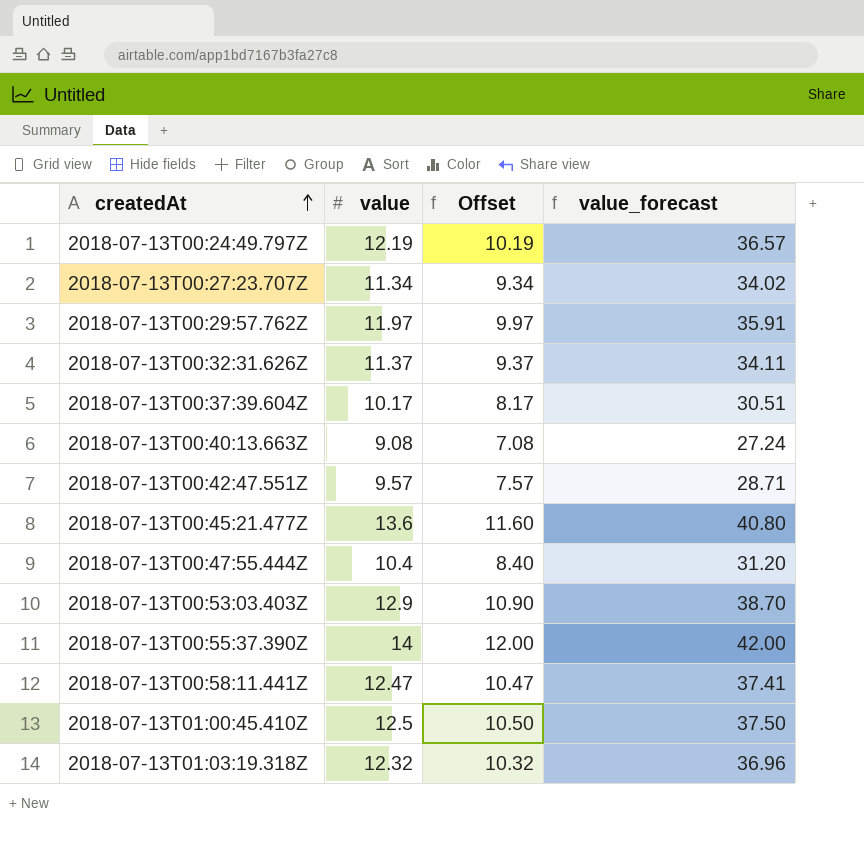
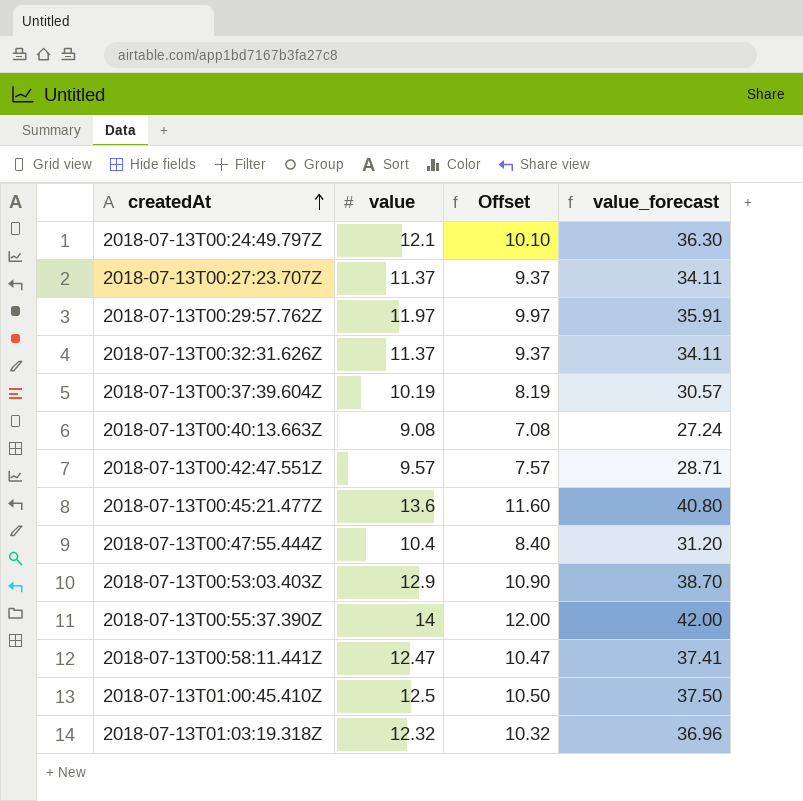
2018-07-13T00:24:49.797Z | value: 12.19 -> 12.1
2018-07-13T00:24:49.797Z | Offset: 10.19 -> 10.10
2018-07-13T00:24:49.797Z | value_forecast: 36.57 -> 36.30
2018-07-13T00:27:23.707Z | value: 11.34 -> 11.37
2018-07-13T00:27:23.707Z | Offset: 9.34 -> 9.37
2018-07-13T00:27:23.707Z | value_forecast: 34.02 -> 34.11
2018-07-13T00:37:39.604Z | value: 10.17 -> 10.19
2018-07-13T00:37:39.604Z | Offset: 8.17 -> 8.19
2018-07-13T00:37:39.604Z | value_forecast: 30.51 -> 30.57

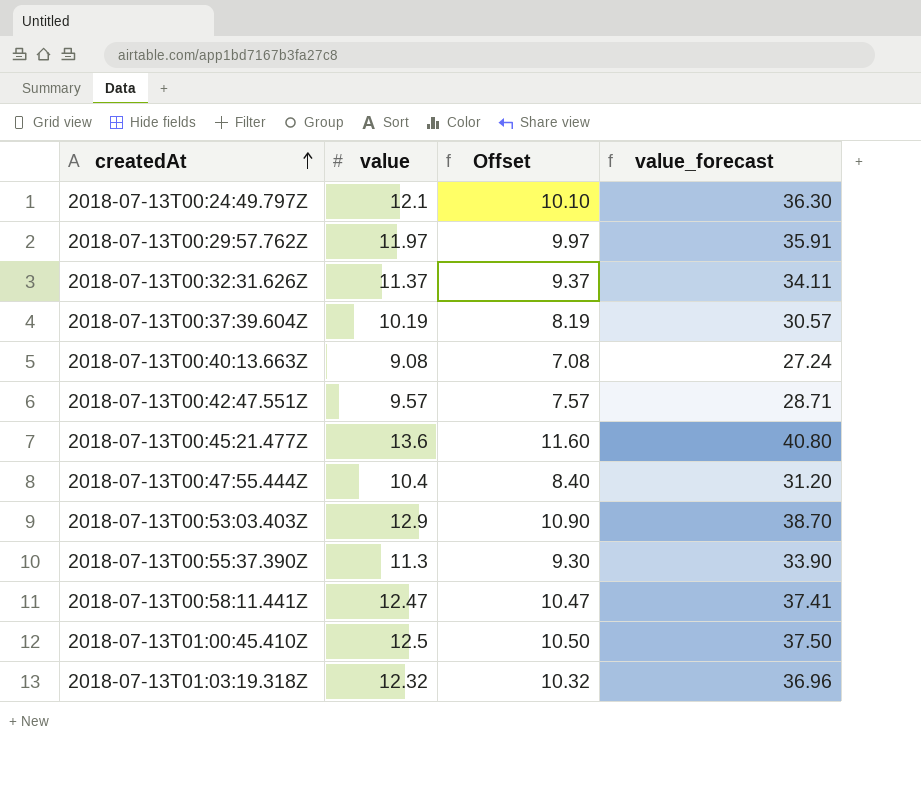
row 2018-07-13T00:27:23.707Z: 11.37 | 9.37 | 34.11 -> none
2018-07-13T00:55:37.390Z | value: 14 -> 11.3
2018-07-13T00:55:37.390Z | Offset: 12.00 -> 9.30
2018-07-13T00:55:37.390Z | value_forecast: 42.00 -> 33.90

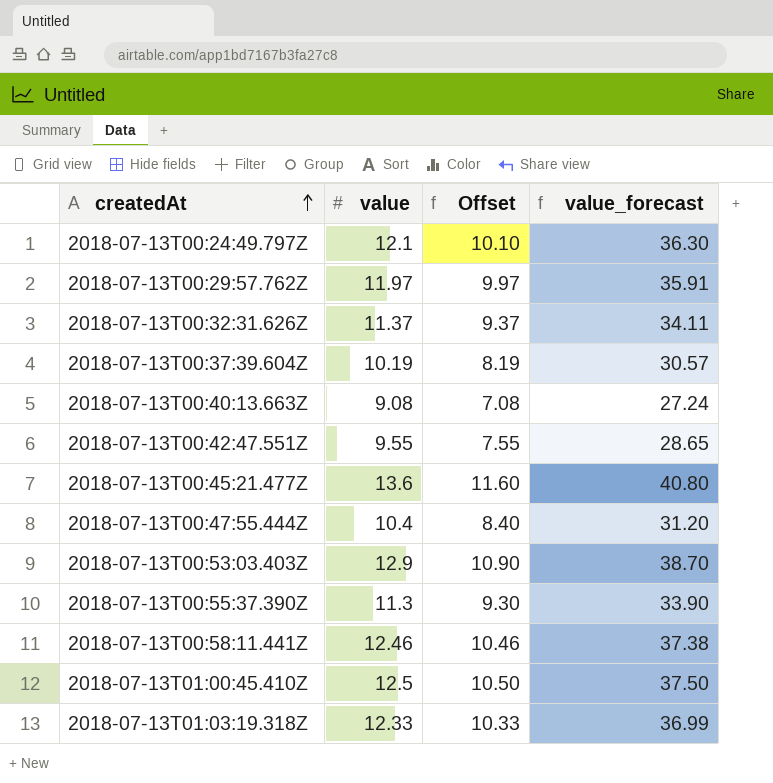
2018-07-13T00:42:47.551Z | value: 9.57 -> 9.55
2018-07-13T00:42:47.551Z | Offset: 7.57 -> 7.55
2018-07-13T00:42:47.551Z | value_forecast: 28.71 -> 28.65
2018-07-13T00:58:11.441Z | value: 12.47 -> 12.46
2018-07-13T00:58:11.441Z | Offset: 10.47 -> 10.46
2018-07-13T00:58:11.441Z | value_forecast: 37.41 -> 37.38
2018-07-13T01:03:19.318Z | value: 12.32 -> 12.33
2018-07-13T01:03:19.318Z | Offset: 10.32 -> 10.33
2018-07-13T01:03:19.318Z | value_forecast: 36.96 -> 36.99

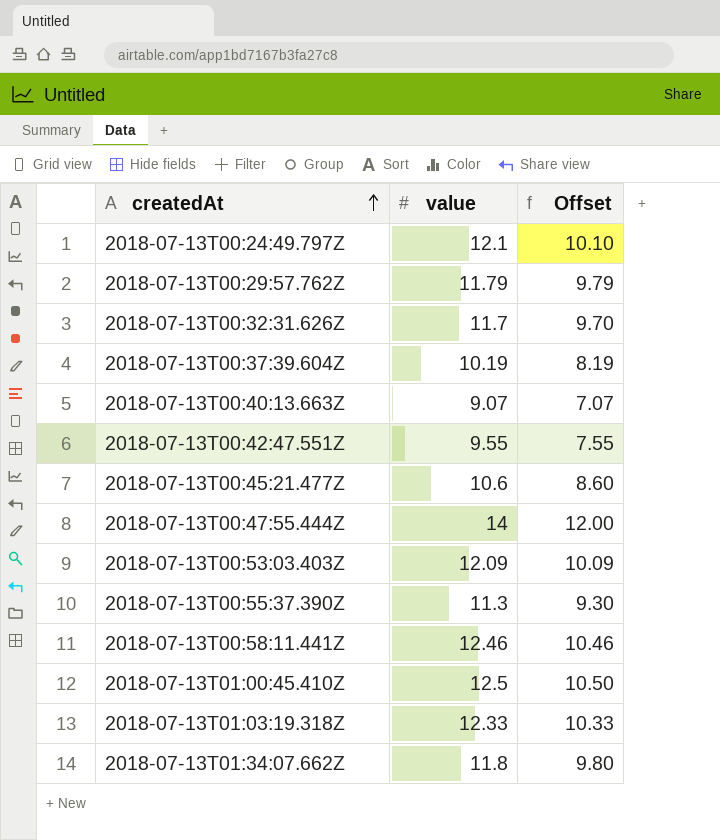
column value_forecast | formula: [value] * 3 -> none
2018-07-13T00:29:57.762Z | value: 11.97 -> 11.79
2018-07-13T00:29:57.762Z | Offset: 9.97 -> 9.79
2018-07-13T00:32:31.626Z | value: 11.37 -> 11.7
2018-07-13T00:32:31.626Z | Offset: 9.37 -> 9.70
2018-07-13T00:40:13.663Z | value: 9.08 -> 9.07
2018-07-13T00:40:13.663Z | Offset: 7.08 -> 7.07
2018-07-13T00:45:21.477Z | value: 13.6 -> 10.6
2018-07-13T00:45:21.477Z | Offset: 11.60 -> 8.60
2018-07-13T00:47:55.444Z | value: 10.4 -> 14
2018-07-13T00:47:55.444Z | Offset: 8.40 -> 12.00
2018-07-13T00:53:03.403Z | value: 12.9 -> 12.09
2018-07-13T00:53:03.403Z | Offset: 10.90 -> 10.09
row 2018-07-13T01:34:07.662Z: none -> 11.8 | 9.80

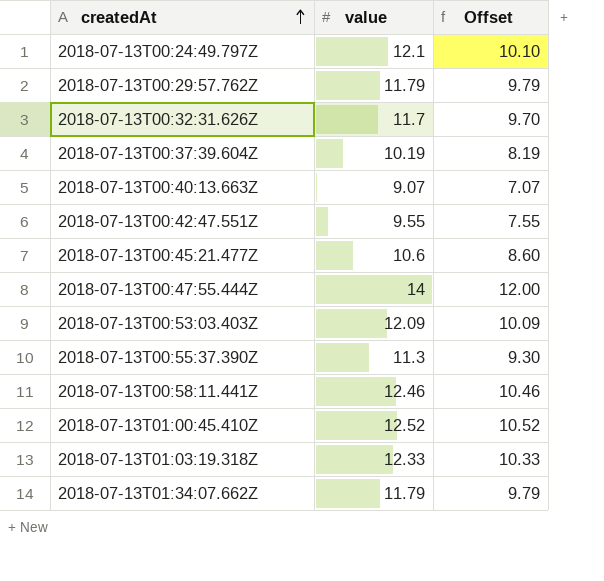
2018-07-13T01:00:45.410Z | value: 12.5 -> 12.52
2018-07-13T01:00:45.410Z | Offset: 10.50 -> 10.52
2018-07-13T01:34:07.662Z | value: 11.8 -> 11.79
2018-07-13T01:34:07.662Z | Offset: 9.80 -> 9.79

